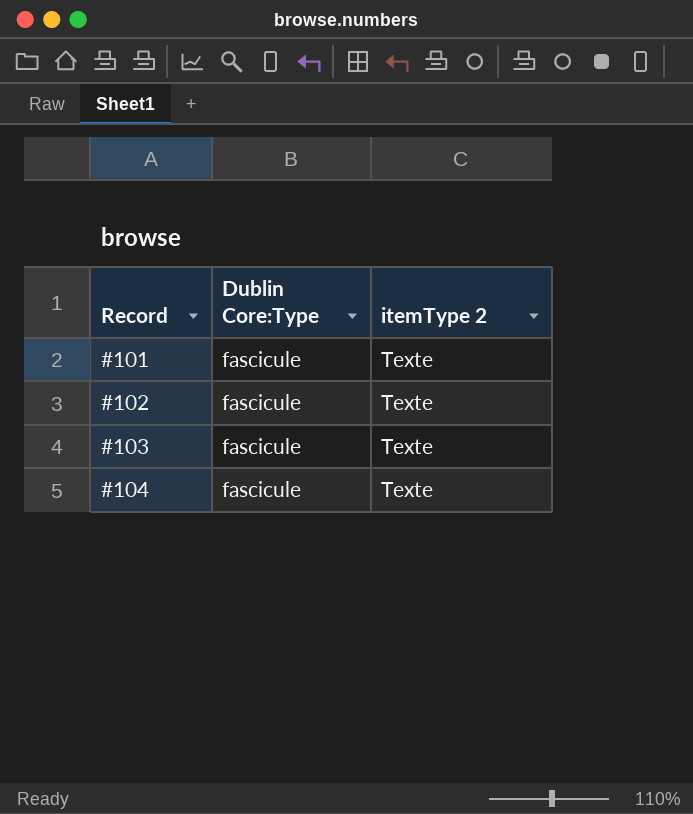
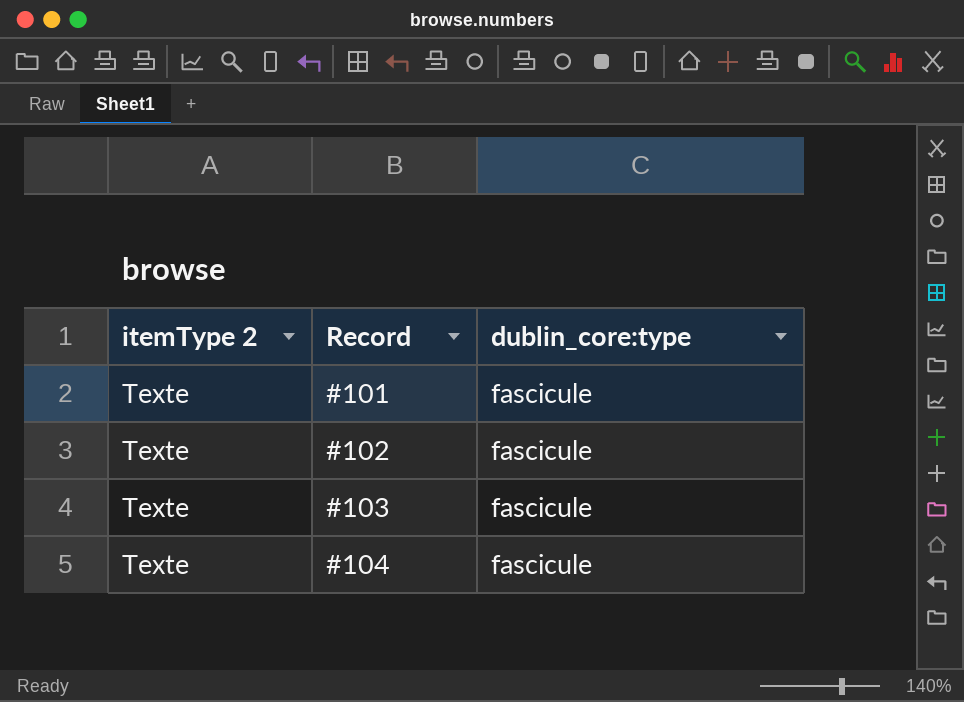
column itemType 2 | position: 3 -> 1
column name: Dublin Core:Type -> dublin_core:type

